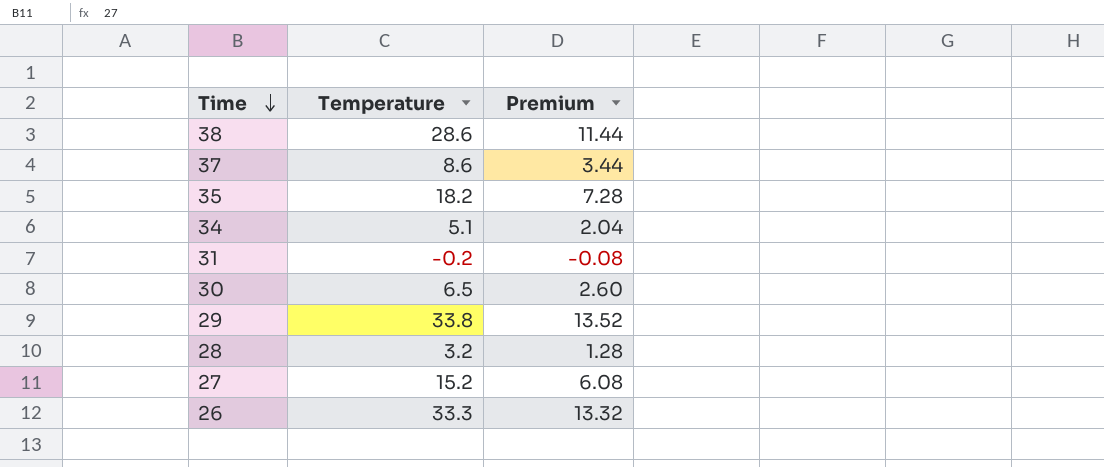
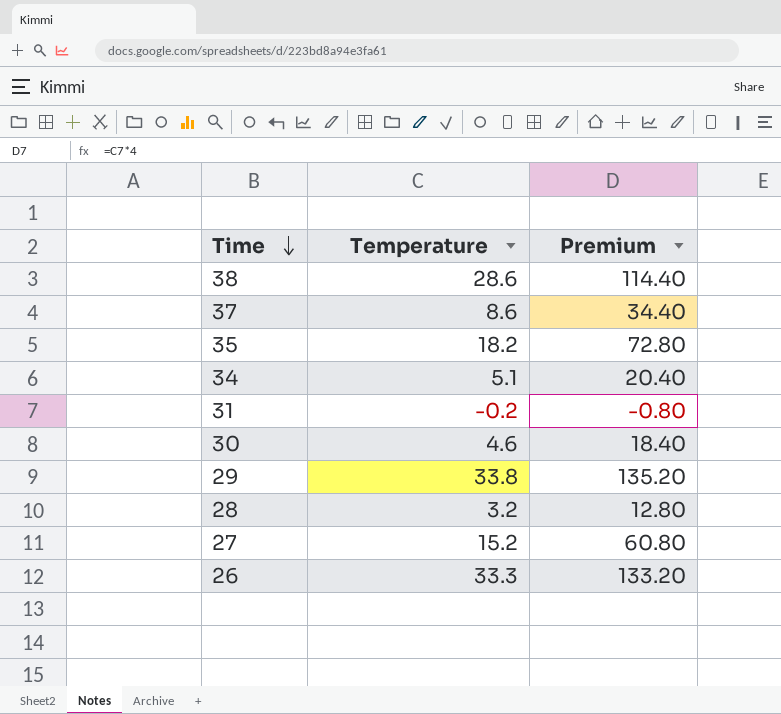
column Premium | formula: [Temperature] * 0.4 -> [Temperature] * 4
30 | Temperature: 6.5 -> 4.6

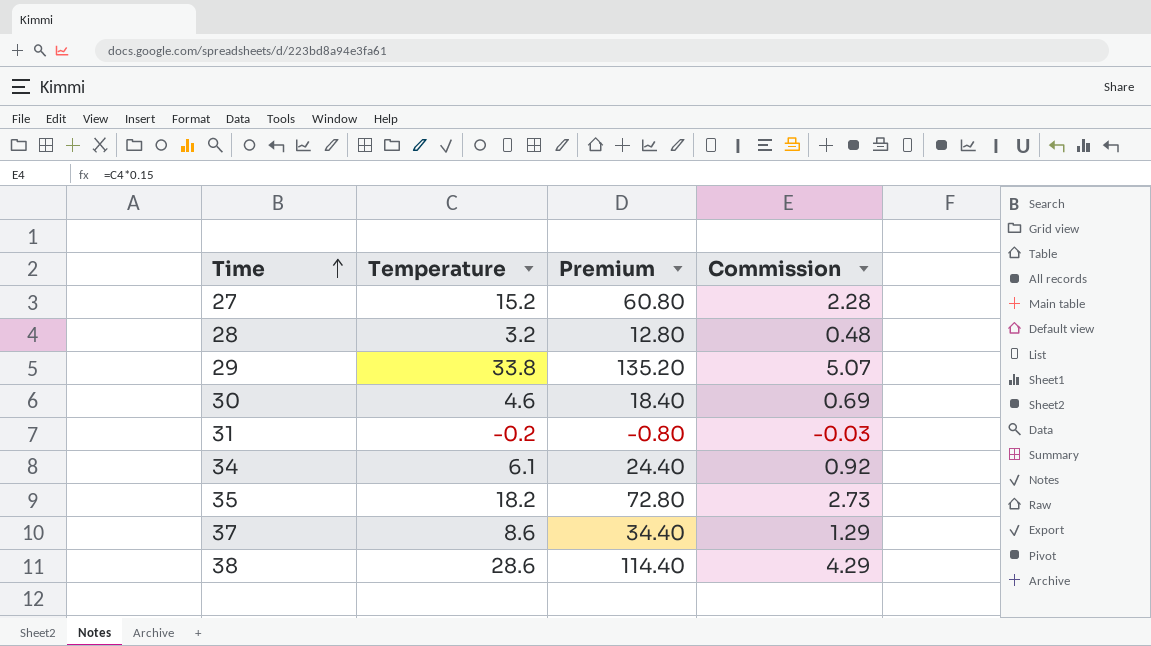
row order: Time descending -> Time ascending
column Commission | formula: none -> [Temperature] * 0.15
row 26: 33.3 | 133.20 -> none
34 | Temperature: 5.1 -> 6.1
34 | Premium: 20.40 -> 24.40

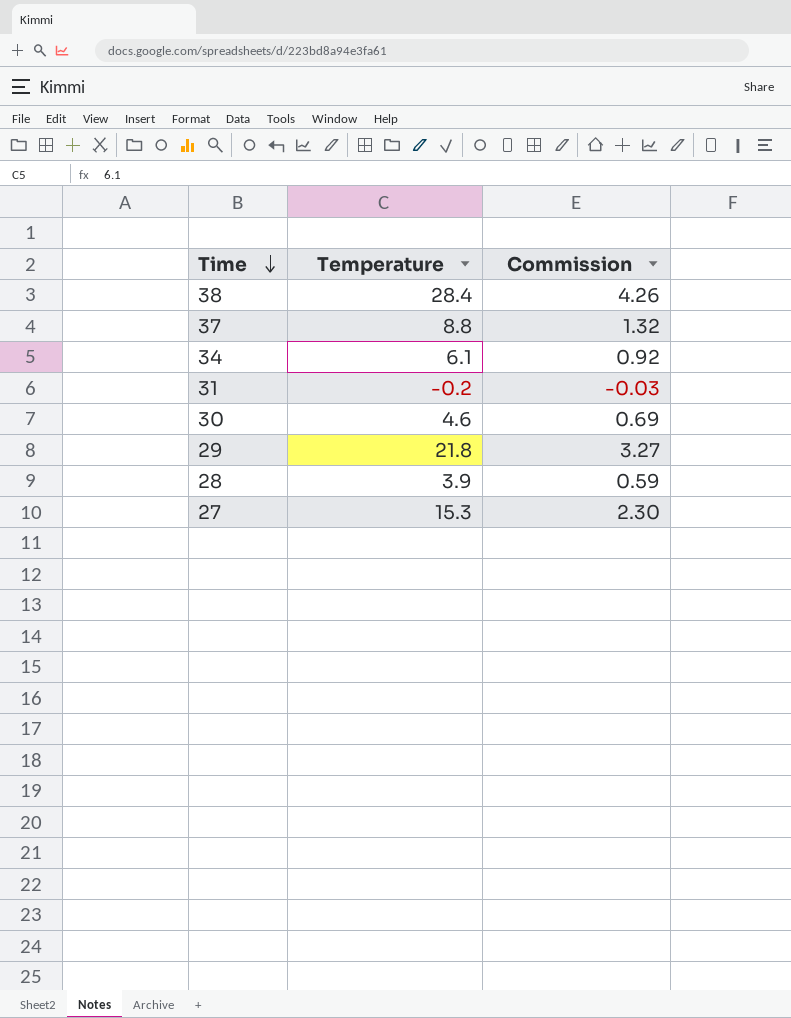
row order: Time ascending -> Time descending
column Premium | formula: [Temperature] * 4 -> none
row 35: 18.2 | 72.80 | 2.73 -> none
38 | Temperature: 28.6 -> 28.4
38 | Commission: 4.29 -> 4.26
37 | Temperature: 8.6 -> 8.8
37 | Commission: 1.29 -> 1.32
29 | Temperature: 33.8 -> 21.8
29 | Commission: 5.07 -> 3.27
28 | Temperature: 3.2 -> 3.9
28 | Commission: 0.48 -> 0.59
27 | Temperature: 15.2 -> 15.3
27 | Commission: 2.28 -> 2.30

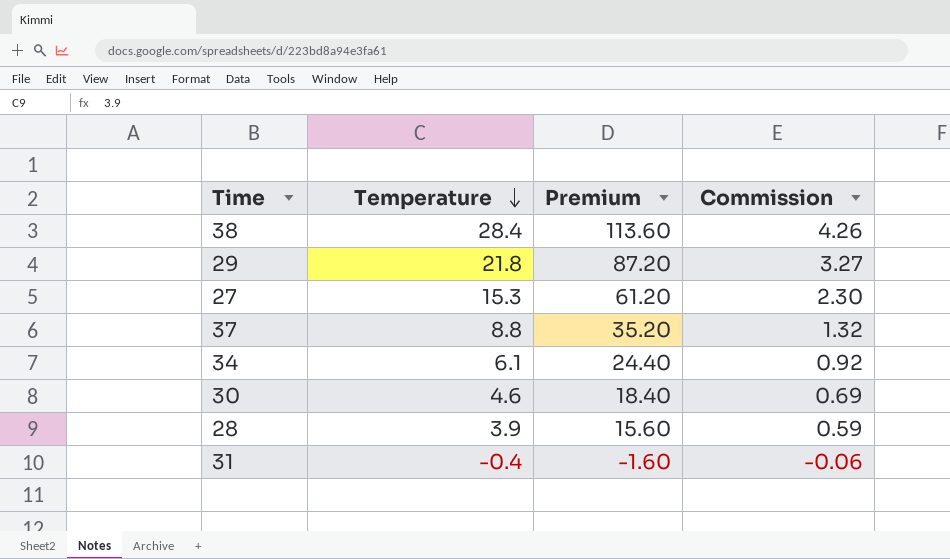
row order: Time descending -> Temperature descending
column Premium | formula: none -> [Temperature] * 4
31 | Temperature: -0.2 -> -0.4
31 | Commission: -0.03 -> -0.06

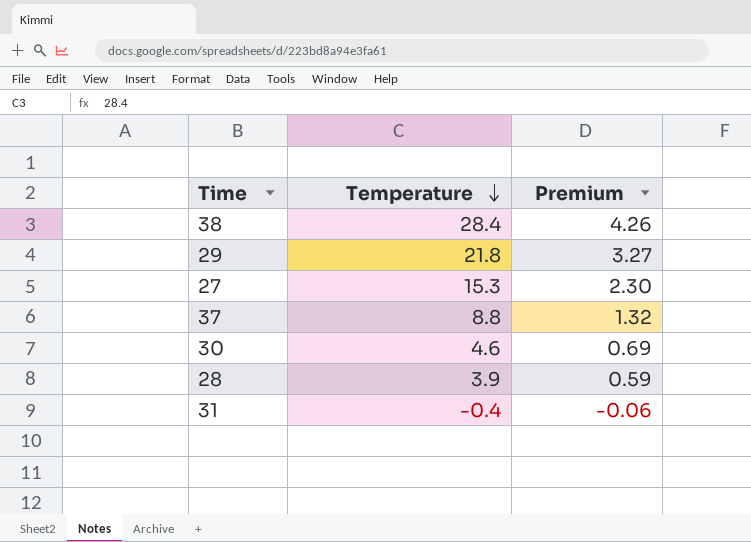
column Commission | formula: [Temperature] * 0.15 -> none
column Premium | formula: [Temperature] * 4 -> [Temperature] * 0.15
row 34: 6.1 | 24.40 | 0.92 -> none

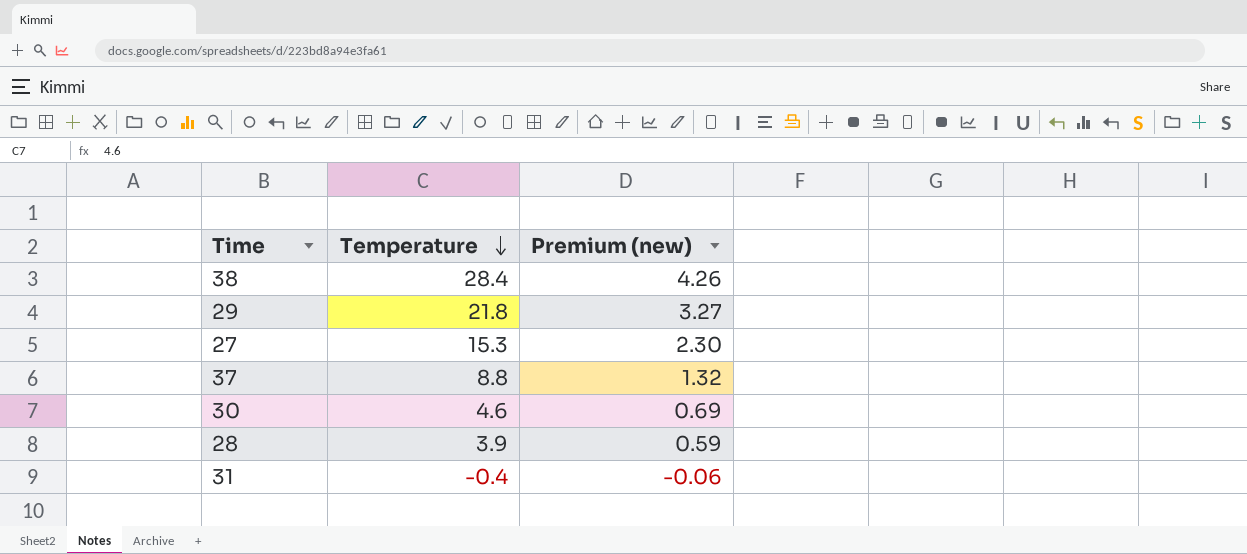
column name: Premium -> Premium (new)

